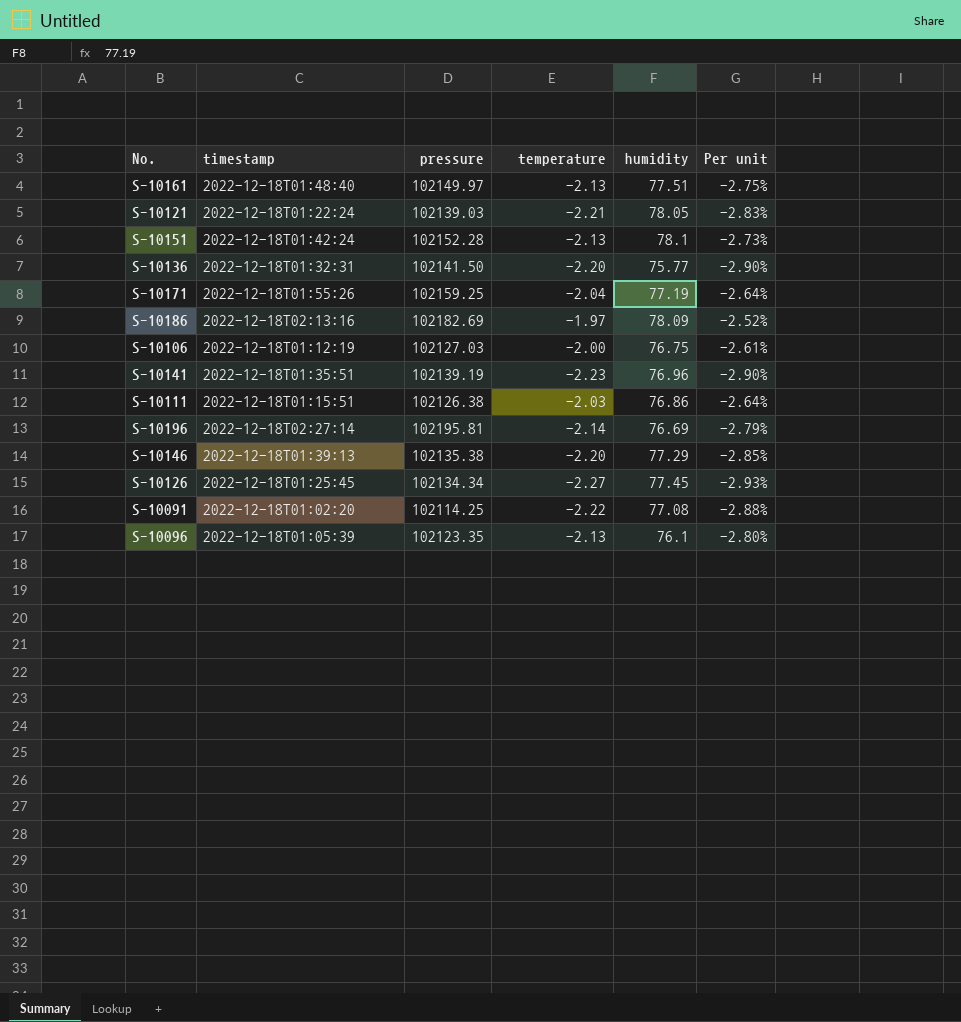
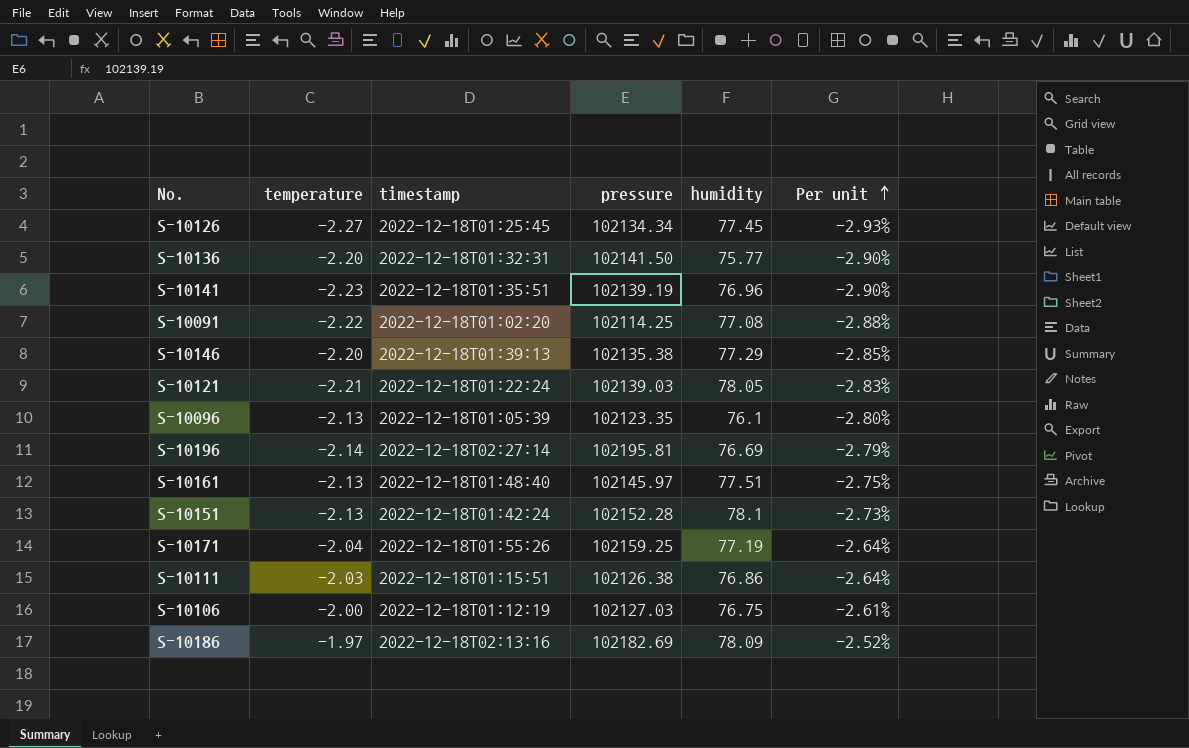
row order: none -> Per unit ascending
column temperature | position: 4 -> 2
S-10161 | pressure: 102149.97 -> 102145.97

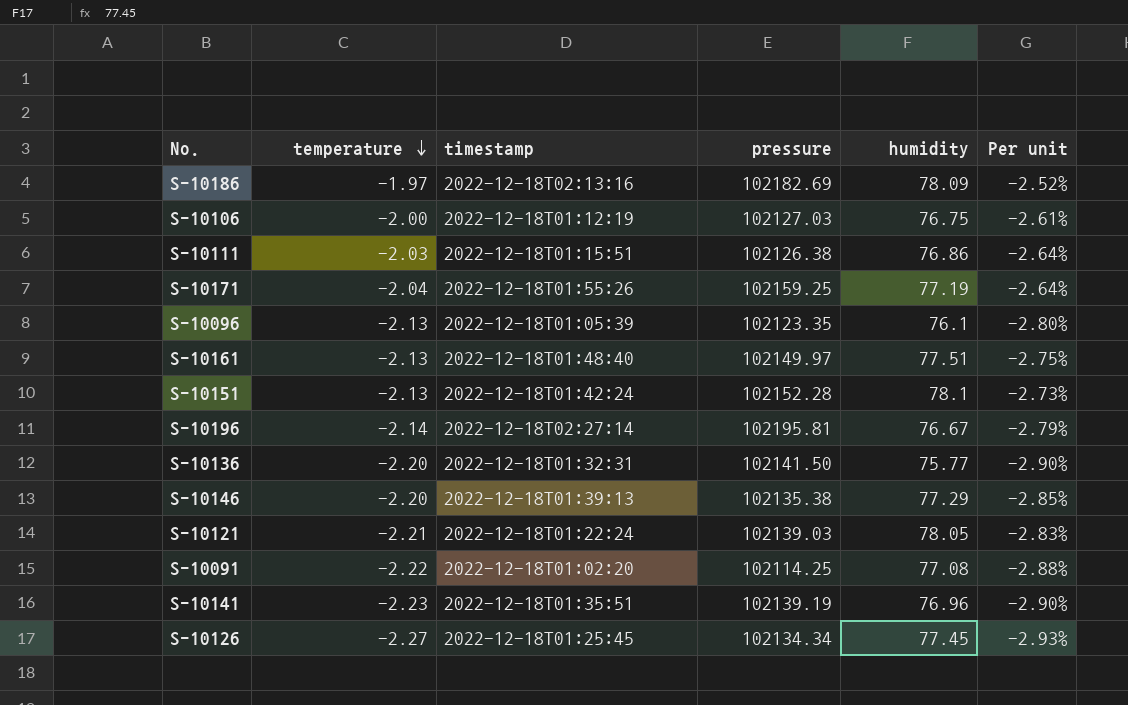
row order: Per unit ascending -> temperature descending
S-10161 | pressure: 102145.97 -> 102149.97
S-10196 | humidity: 76.69 -> 76.67

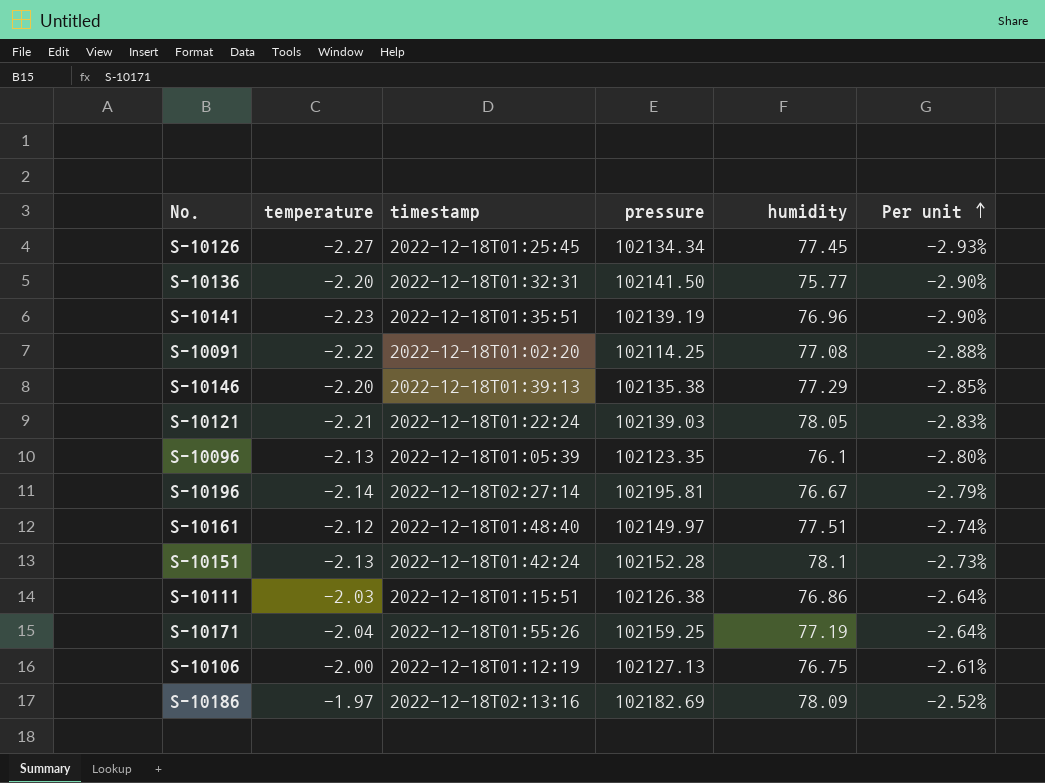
row order: temperature descending -> Per unit ascending
S-10161 | temperature: -2.13 -> -2.12
S-10161 | Per unit: -2.75% -> -2.74%
S-10106 | pressure: 102127.03 -> 102127.13

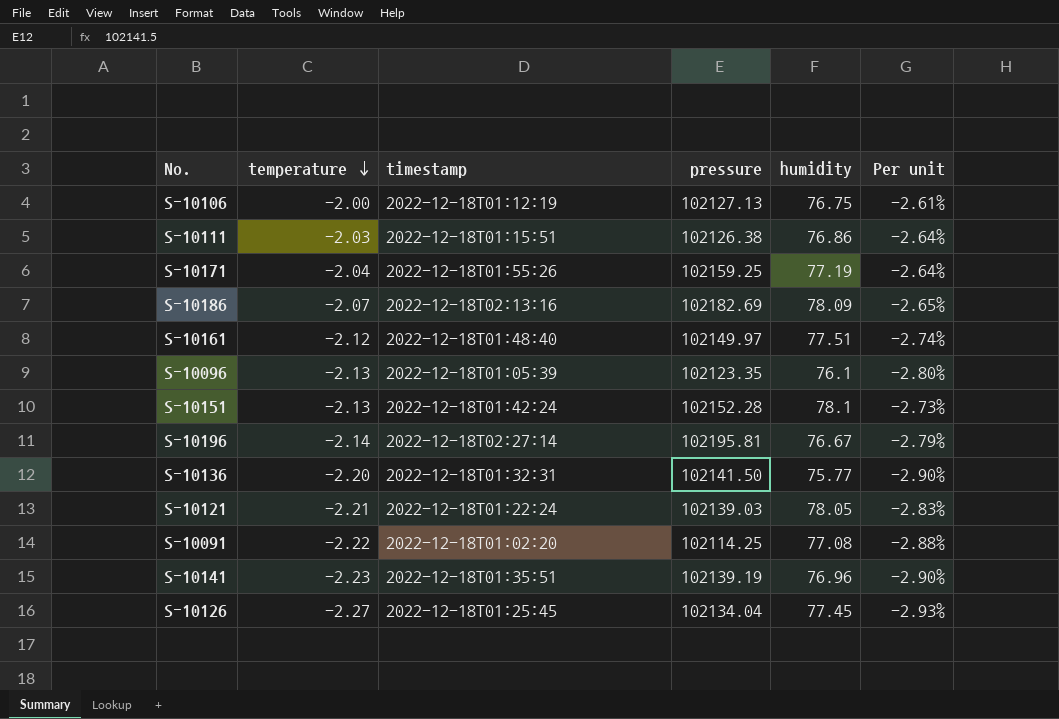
row order: Per unit ascending -> temperature descending
row S-10146: -2.20 | 2022-12-18T01:39:13 | 102135.38 | 77.29 | -2.85% -> none
S-10186 | temperature: -1.97 -> -2.07
S-10186 | Per unit: -2.52% -> -2.65%
S-10126 | pressure: 102134.34 -> 102134.04

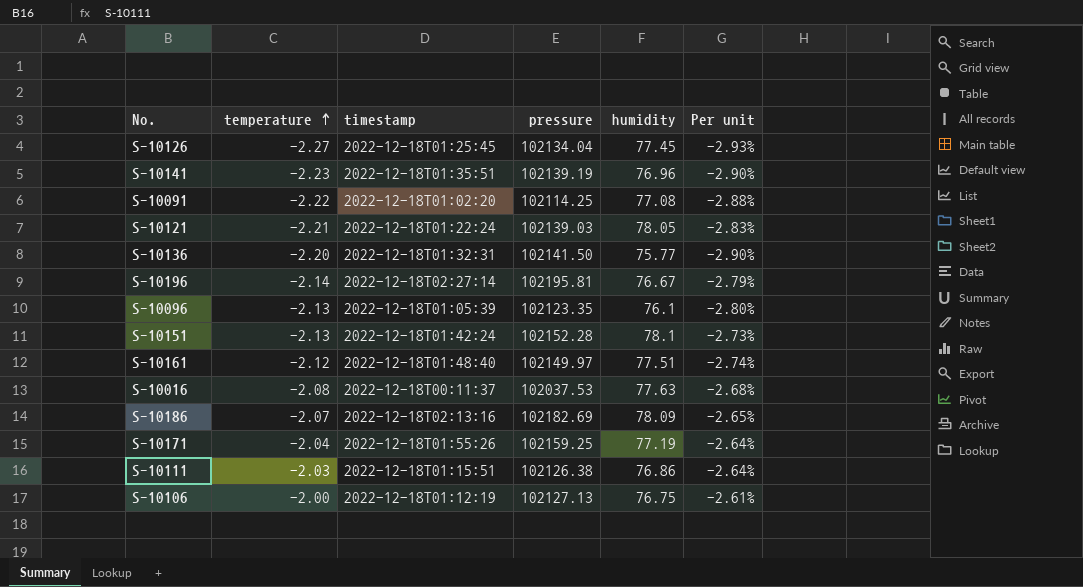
row order: temperature descending -> temperature ascending
row S-10016: none -> -2.08 | 2022-12-18T00:11:37 | 102037.53 | 77.63 | -2.68%

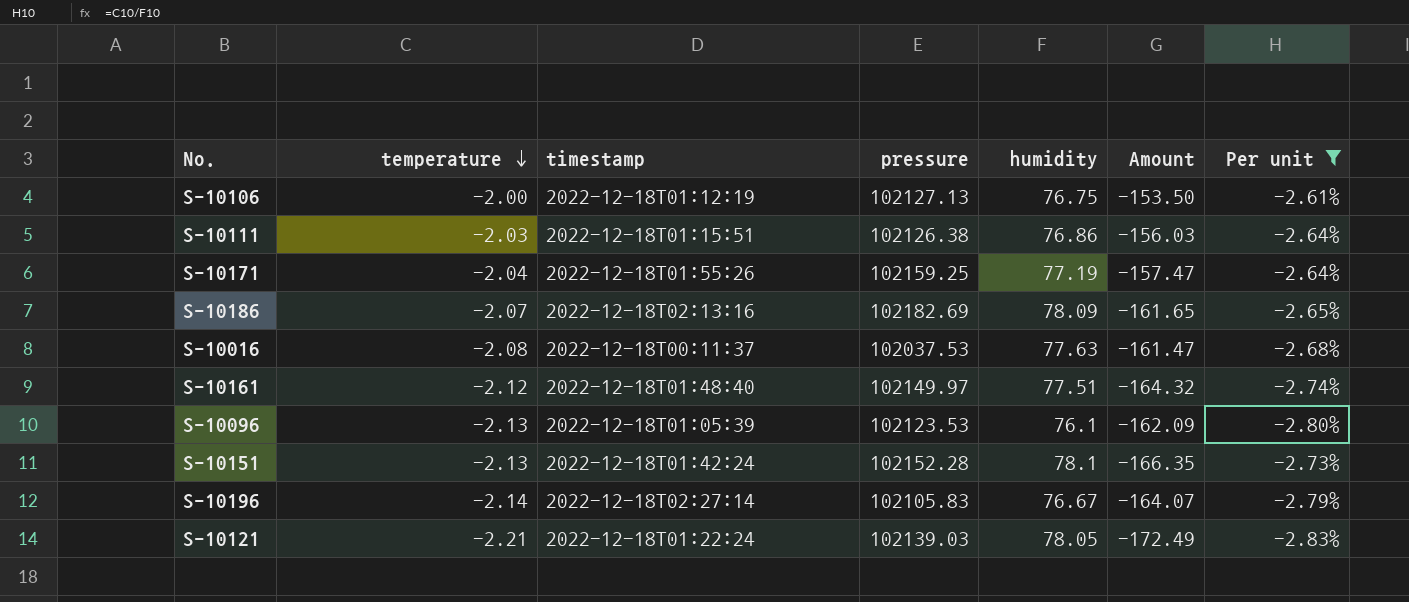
filter: none -> Per unit >= -2.83%
row order: temperature ascending -> temperature descending
column Amount | formula: none -> [temperature] * [humidity]
S-10096 | pressure: 102123.35 -> 102123.53
S-10196 | pressure: 102195.81 -> 102105.83

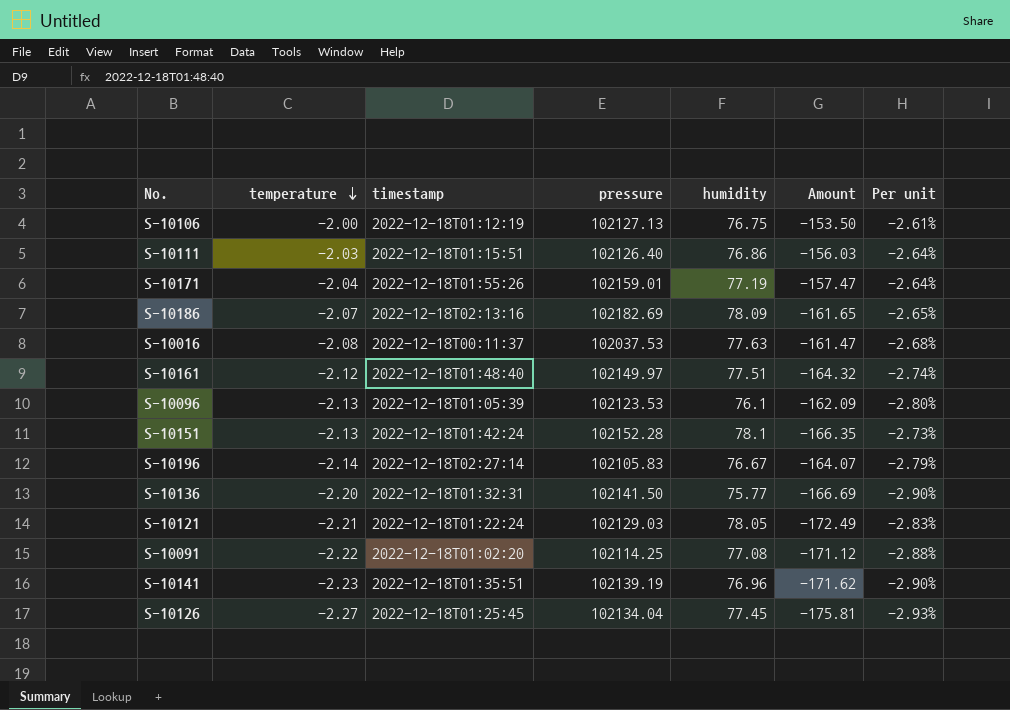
filter: Per unit >= -2.83% -> none
S-10111 | pressure: 102126.38 -> 102126.40
S-10171 | pressure: 102159.25 -> 102159.01
S-10121 | pressure: 102139.03 -> 102129.03

